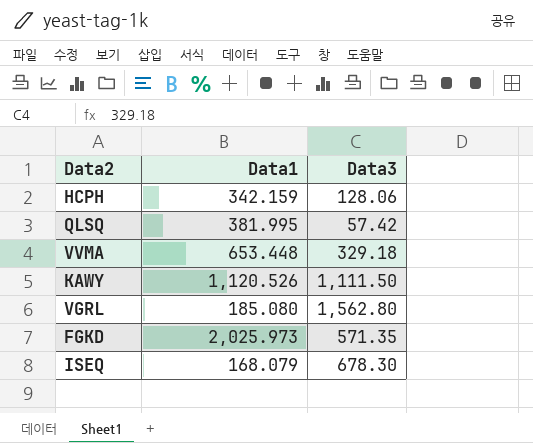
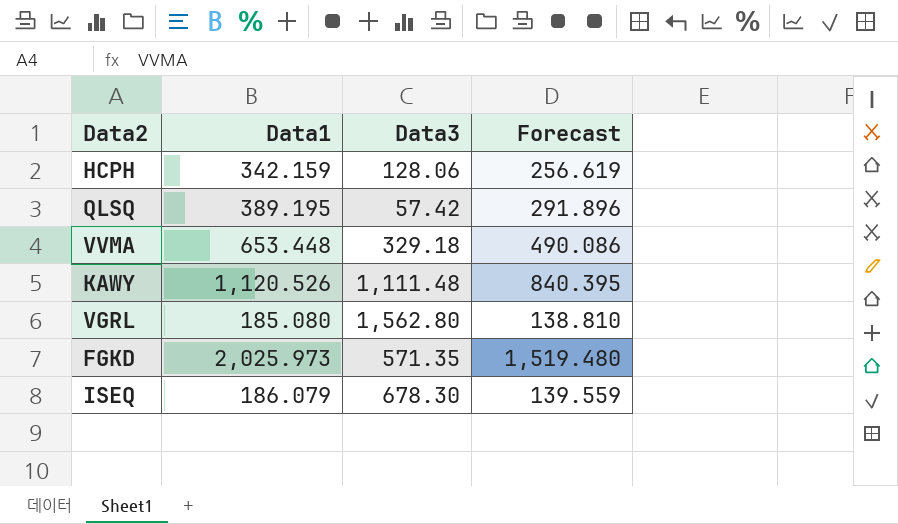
column Forecast | formula: none -> [Data1] * 0.75
QLSQ | Data1: 381.995 -> 389.195
KAWY | Data3: 1,111.50 -> 1,111.48
ISEQ | Data1: 168.079 -> 186.079

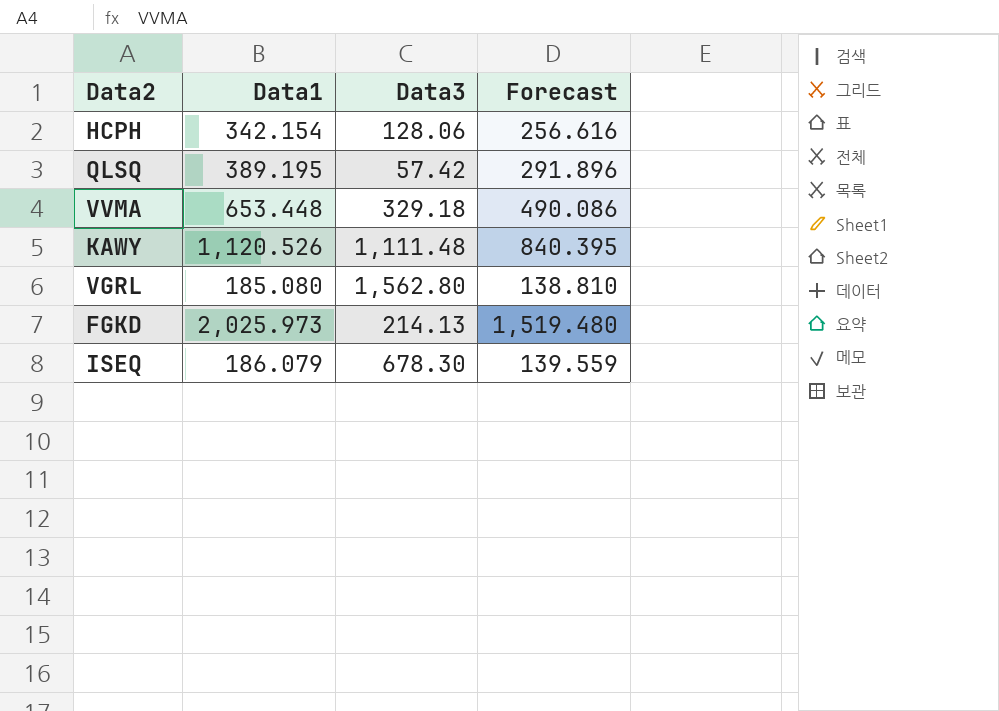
HCPH | Data1: 342.159 -> 342.154
HCPH | Forecast: 256.619 -> 256.616
FGKD | Data3: 571.35 -> 214.13

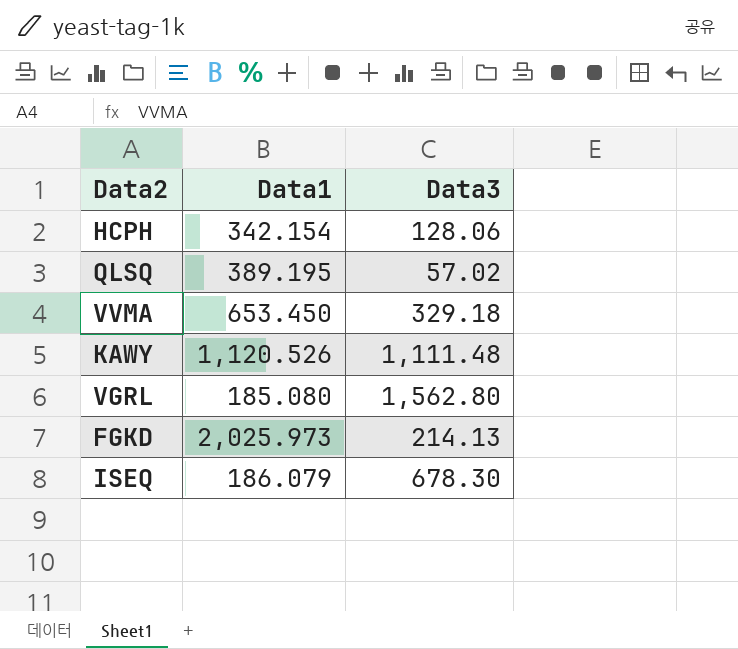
column Forecast | formula: [Data1] * 0.75 -> none
QLSQ | Data3: 57.42 -> 57.02
VVMA | Data1: 653.448 -> 653.450

